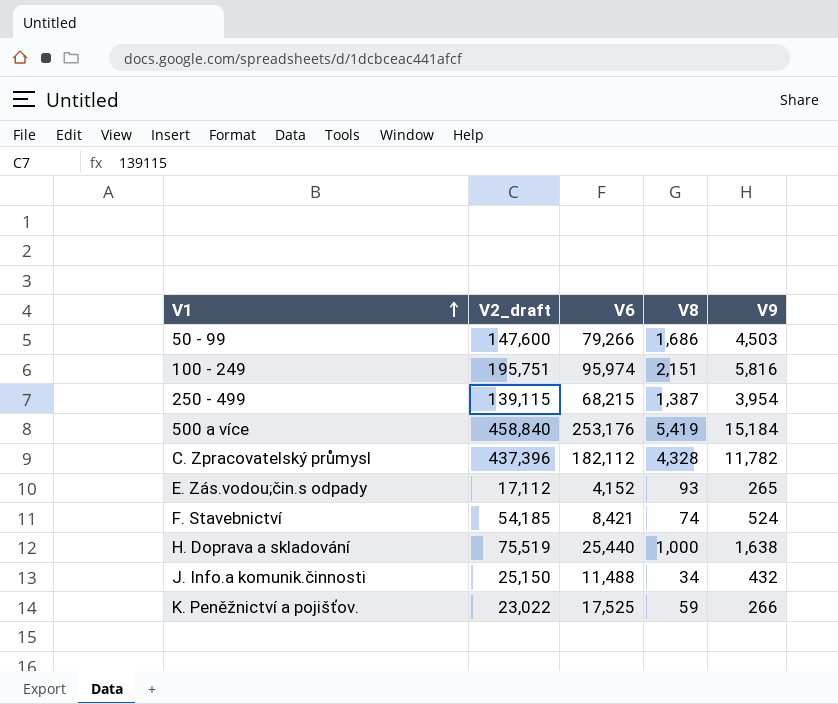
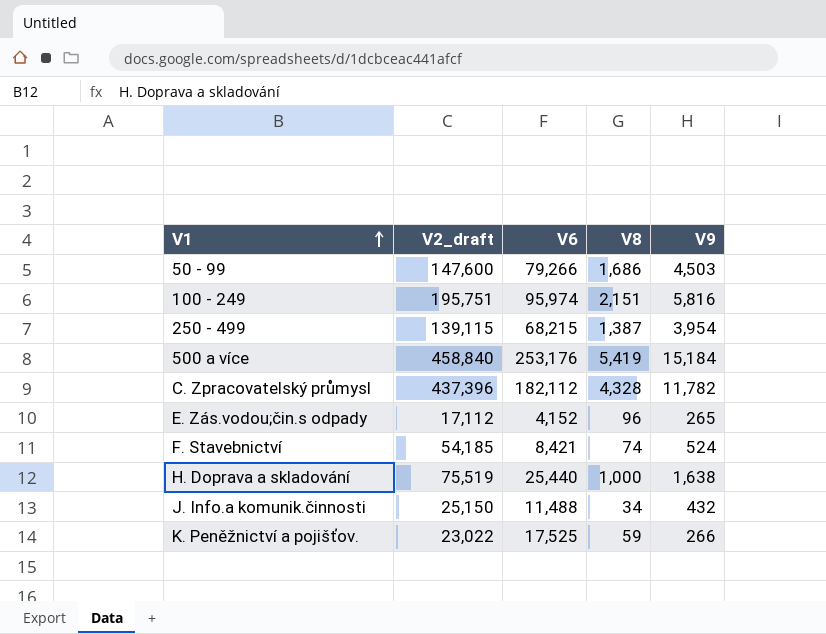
E. Zás.vodou;čin.s odpady | V8: 93 -> 96

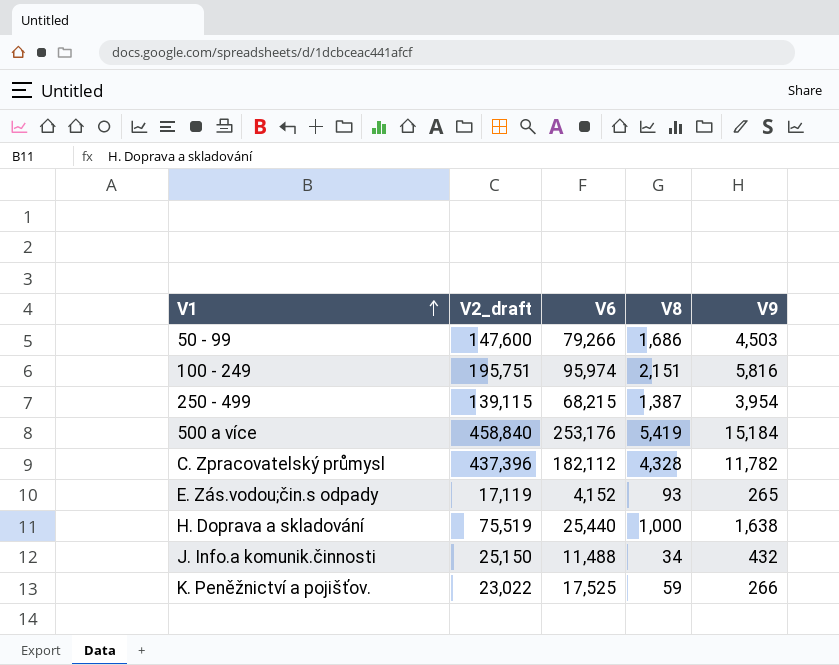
row F. Stavebnictví: 54,185 | 8,421 | 74 | 524 -> none
E. Zás.vodou;čin.s odpady | V2_draft: 17,112 -> 17,119
E. Zás.vodou;čin.s odpady | V8: 96 -> 93

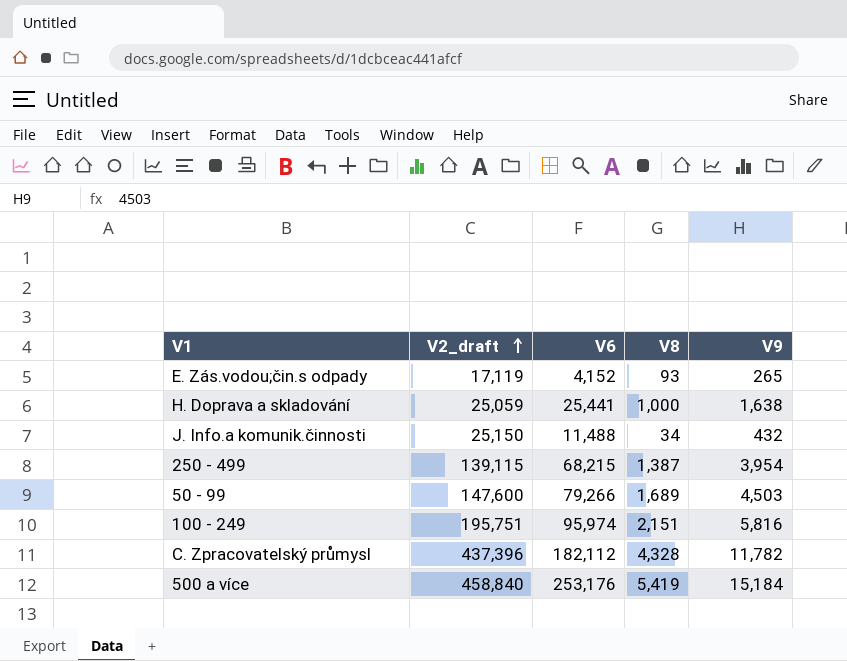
row order: V1 ascending -> V2_draft ascending
row K. Peněžnictví a pojišťov.: 23,022 | 17,525 | 59 | 266 -> none
H. Doprava a skladování | V2_draft: 75,519 -> 25,059
H. Doprava a skladování | V6: 25,440 -> 25,441
50 - 99 | V8: 1,686 -> 1,689

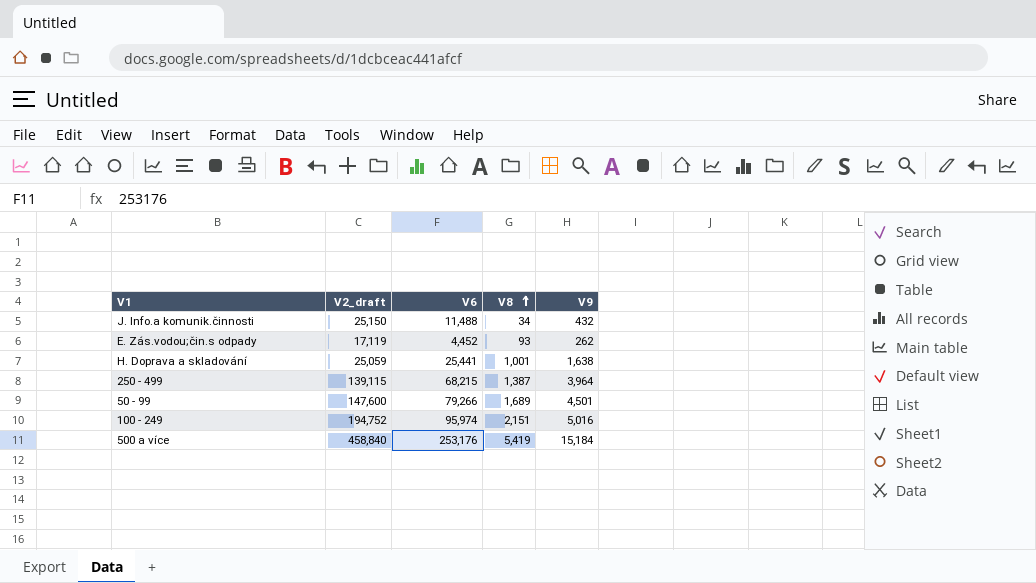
row order: V2_draft ascending -> V8 ascending
row C. Zpracovatelský průmysl: 437,396 | 182,112 | 4,328 | 11,782 -> none
E. Zás.vodou;čin.s odpady | V6: 4,152 -> 4,452
E. Zás.vodou;čin.s odpady | V9: 265 -> 262
H. Doprava a skladování | V8: 1,000 -> 1,001
250 - 499 | V9: 3,954 -> 3,964
50 - 99 | V9: 4,503 -> 4,501
100 - 249 | V2_draft: 195,751 -> 194,752
100 - 249 | V9: 5,816 -> 5,016

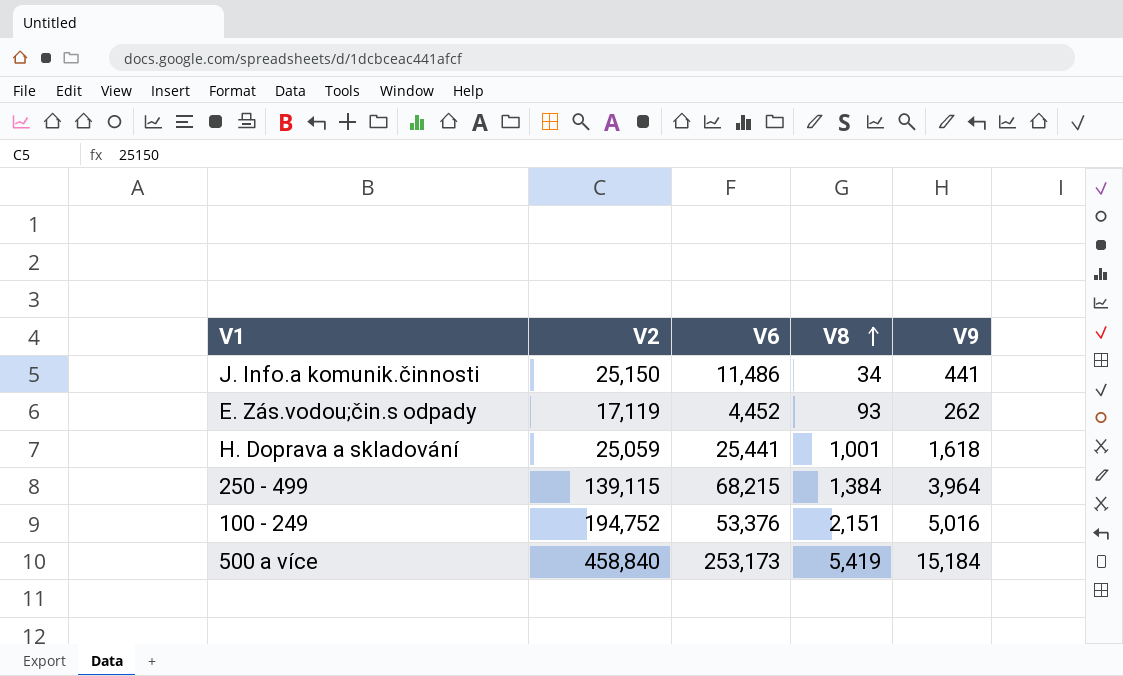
column name: V2_draft -> V2
row 50 - 99: 147,600 | 79,266 | 1,689 | 4,501 -> none
J. Info.a komunik.činnosti | V6: 11,488 -> 11,486
J. Info.a komunik.činnosti | V9: 432 -> 441
H. Doprava a skladování | V9: 1,638 -> 1,618
250 - 499 | V8: 1,387 -> 1,384
100 - 249 | V6: 95,974 -> 53,376
500 a více | V6: 253,176 -> 253,173

